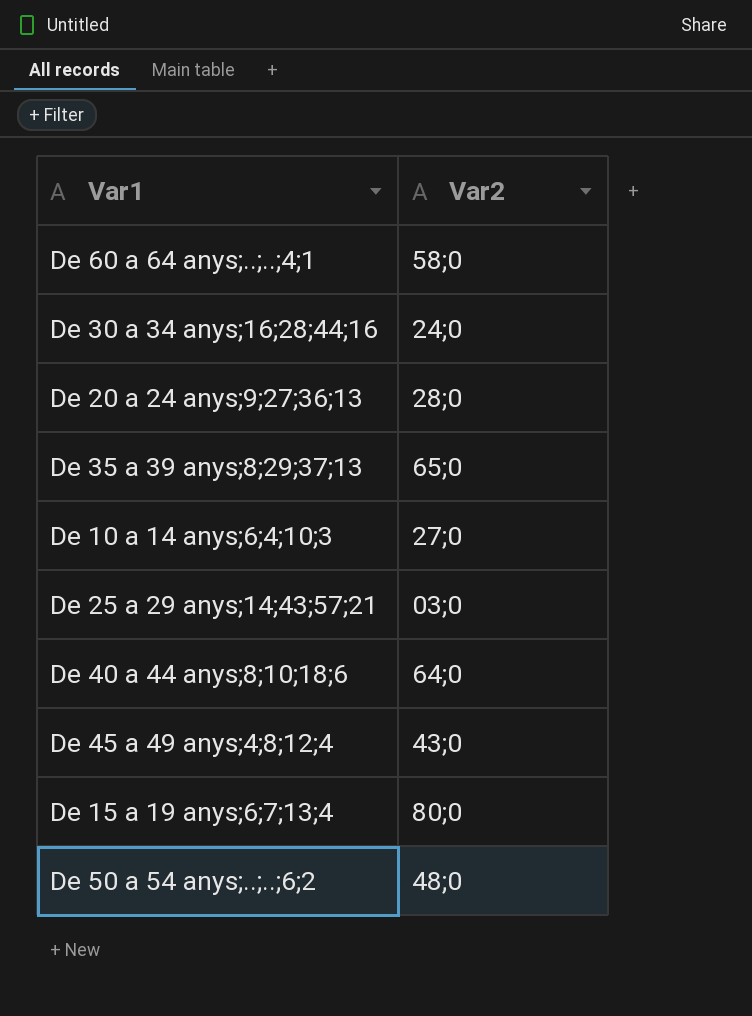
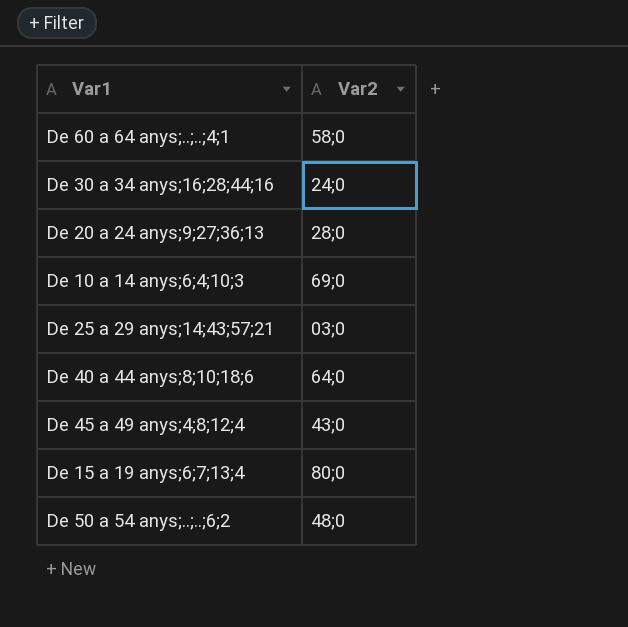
row De 35 a 39 anys;8;29;37;13: 65;0 -> none
De 10 a 14 anys;6;4;10;3 | Var2: 27;0 -> 69;0

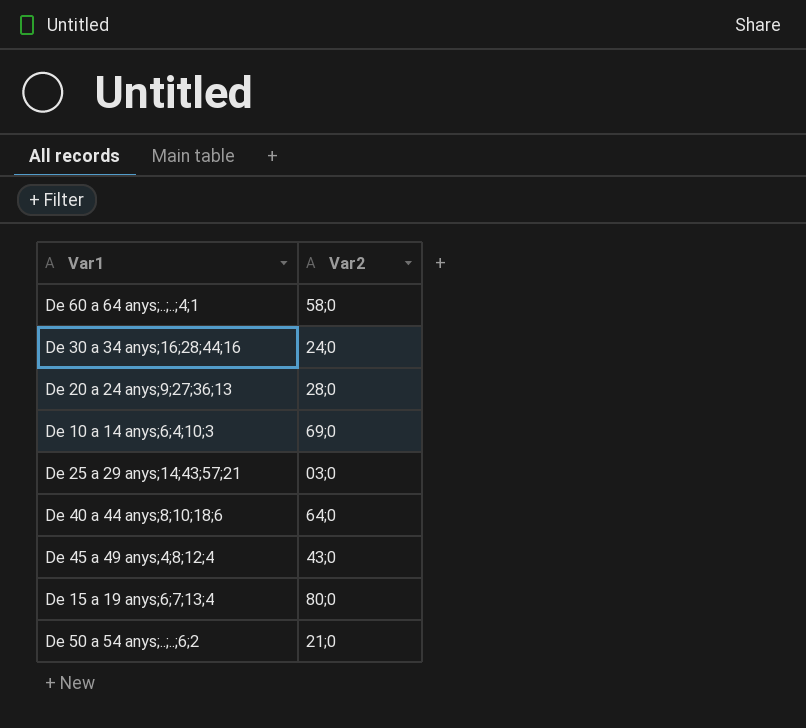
De 50 a 54 anys;..;..;6;2 | Var2: 48;0 -> 21;0

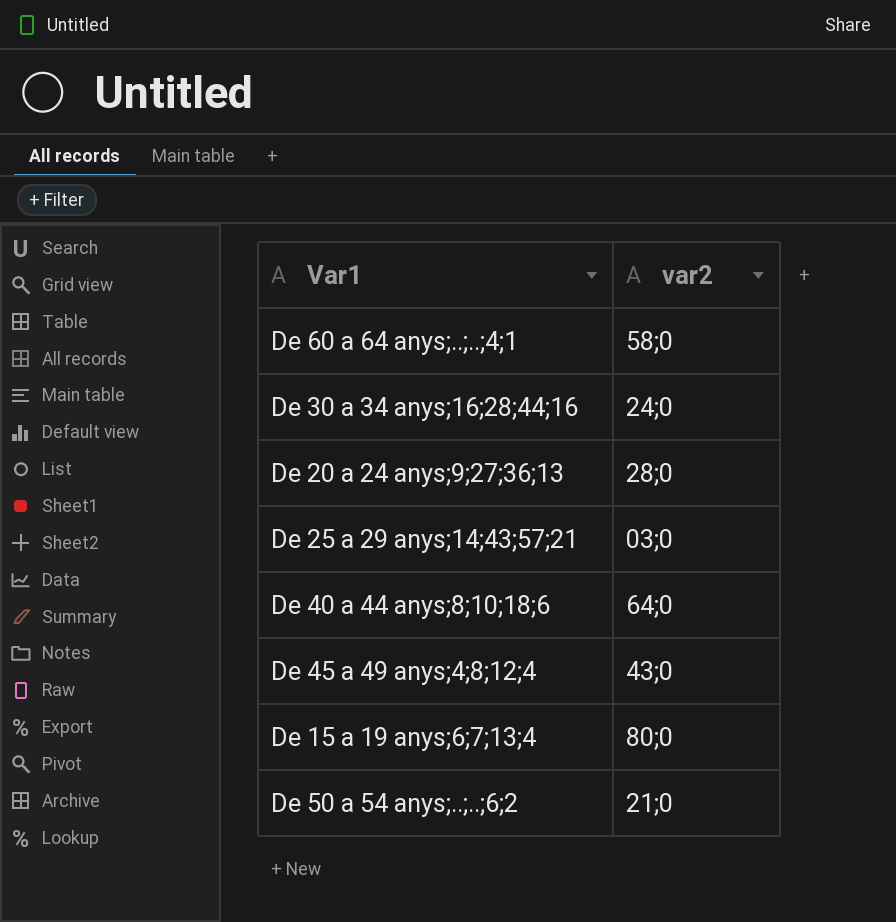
column name: Var2 -> var2
row De 10 a 14 anys;6;4;10;3: 69;0 -> none

